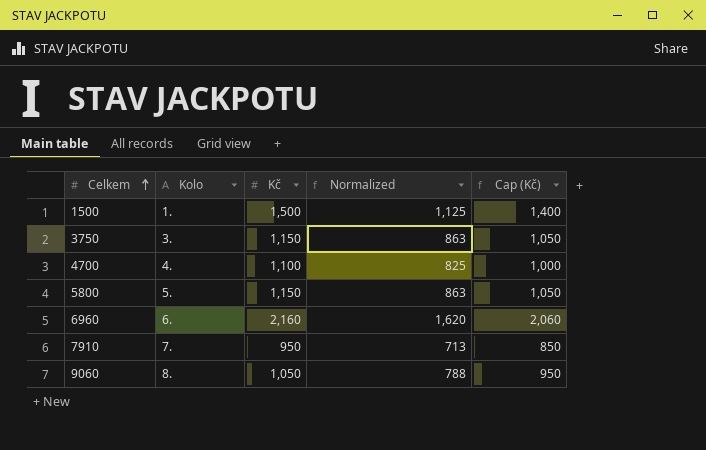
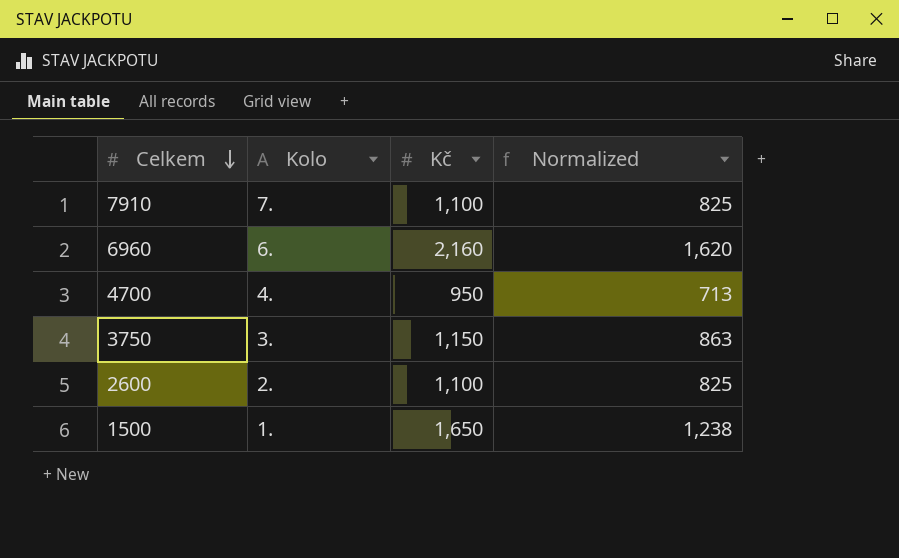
row order: Celkem ascending -> Celkem descending
column Cap (Kč) | formula: [Kč] - 100 -> none
row 5800: 5. | 1,150 | 863 | 1,050 -> none
row 9060: 8. | 1,050 | 788 | 950 -> none
7910 | Kč: 950 -> 1,100
7910 | Normalized: 713 -> 825
4700 | Kč: 1,100 -> 950
4700 | Normalized: 825 -> 713
row 2600: none -> 2. | 1,100 | 825
1500 | Kč: 1,500 -> 1,650
1500 | Normalized: 1,125 -> 1,238

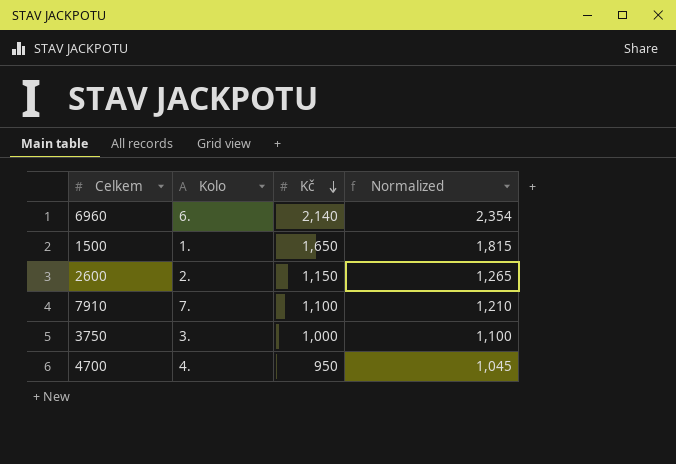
row order: Celkem descending -> Kč descending
column Normalized | formula: [Kč] * 0.75 -> [Kč] * 1.1
6960 | Kč: 2,160 -> 2,140
2600 | Kč: 1,100 -> 1,150
3750 | Kč: 1,150 -> 1,000

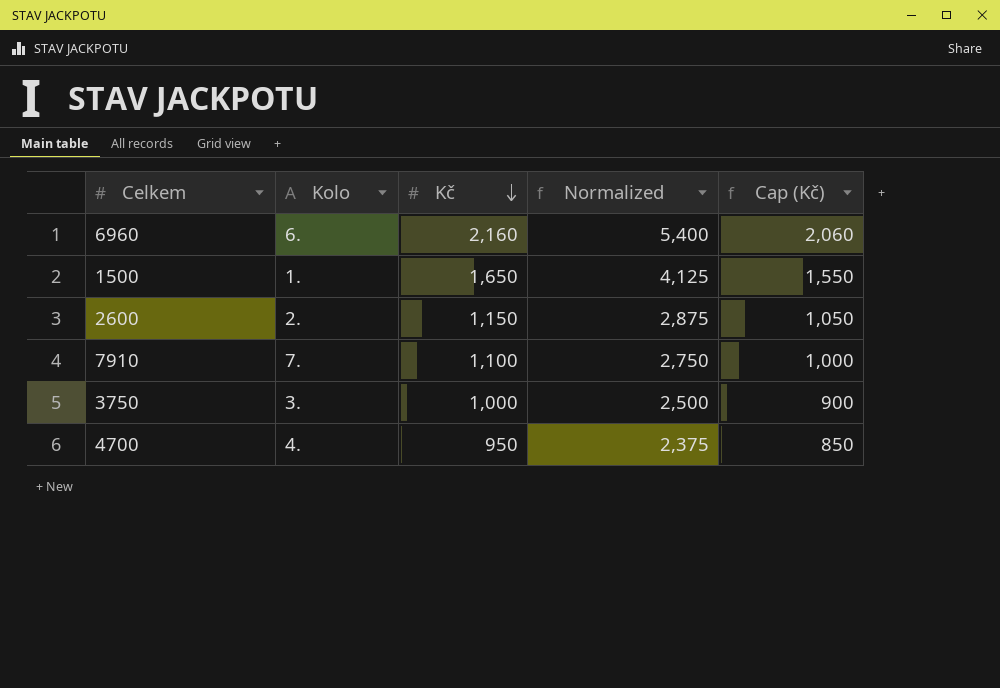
column Normalized | formula: [Kč] * 1.1 -> [Kč] * 2.5
column Cap (Kč) | formula: none -> [Kč] - 100
6960 | Kč: 2,140 -> 2,160

